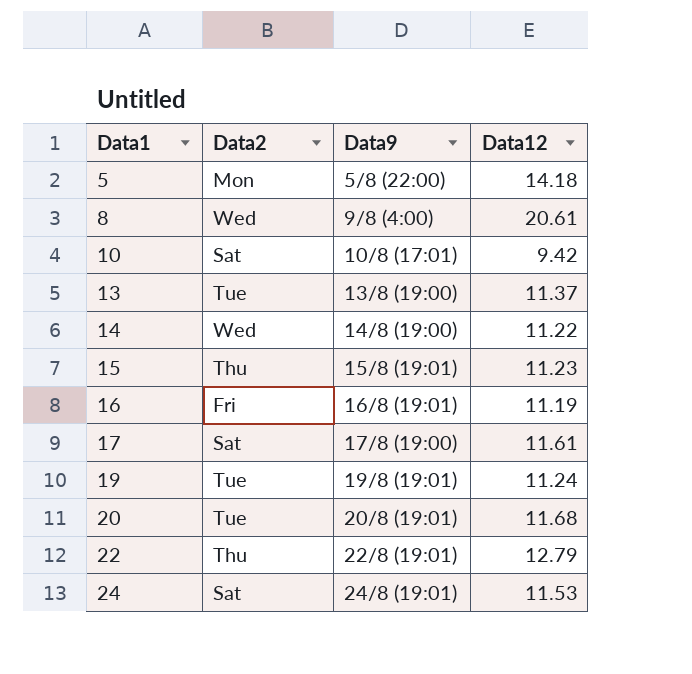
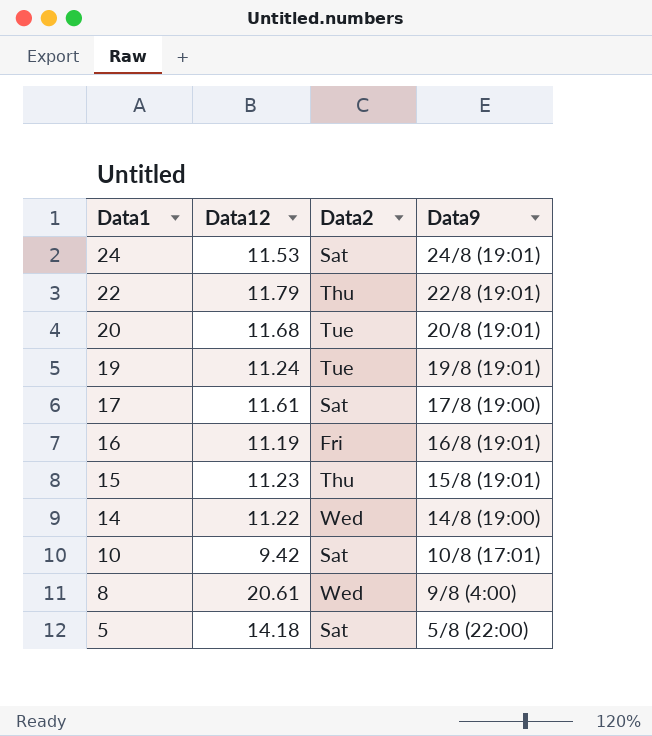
row order: Data1 ascending -> Data1 descending
column Data12 | position: 4 -> 2
row 13: Tue | 13/8 (19:00) | 11.37 -> none
22 | Data12: 12.79 -> 11.79
5 | Data2: Mon -> Sat

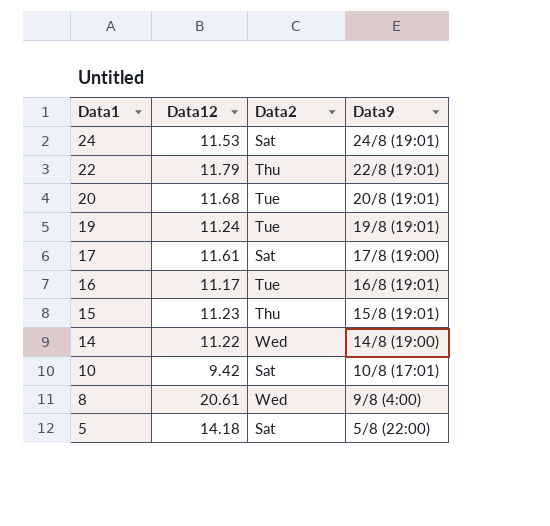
16 | Data12: 11.19 -> 11.17
16 | Data2: Fri -> Tue

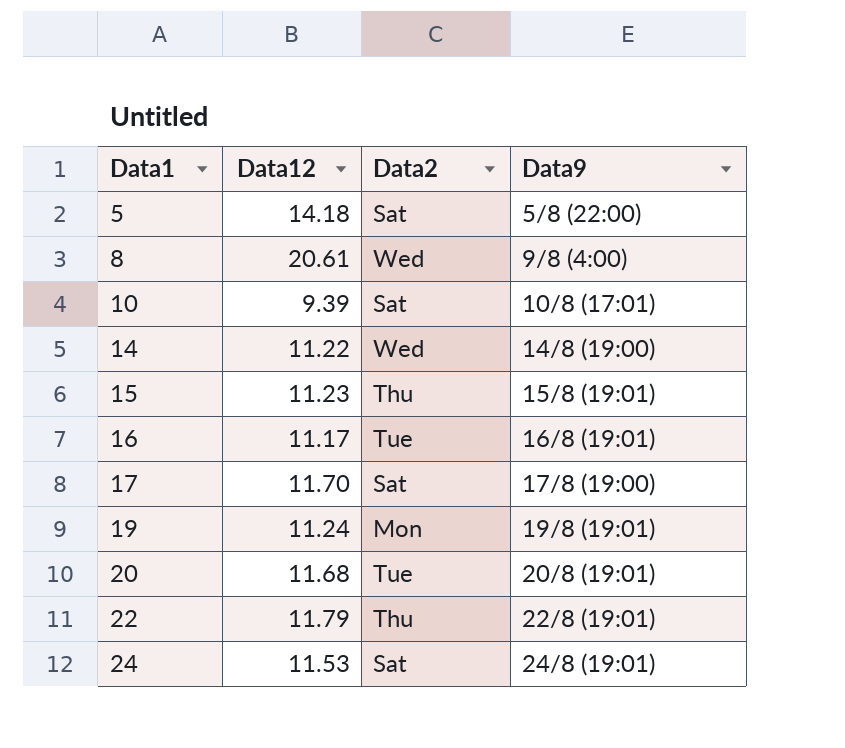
row order: Data1 descending -> Data1 ascending
10 | Data12: 9.42 -> 9.39
17 | Data12: 11.61 -> 11.70
19 | Data2: Tue -> Mon

